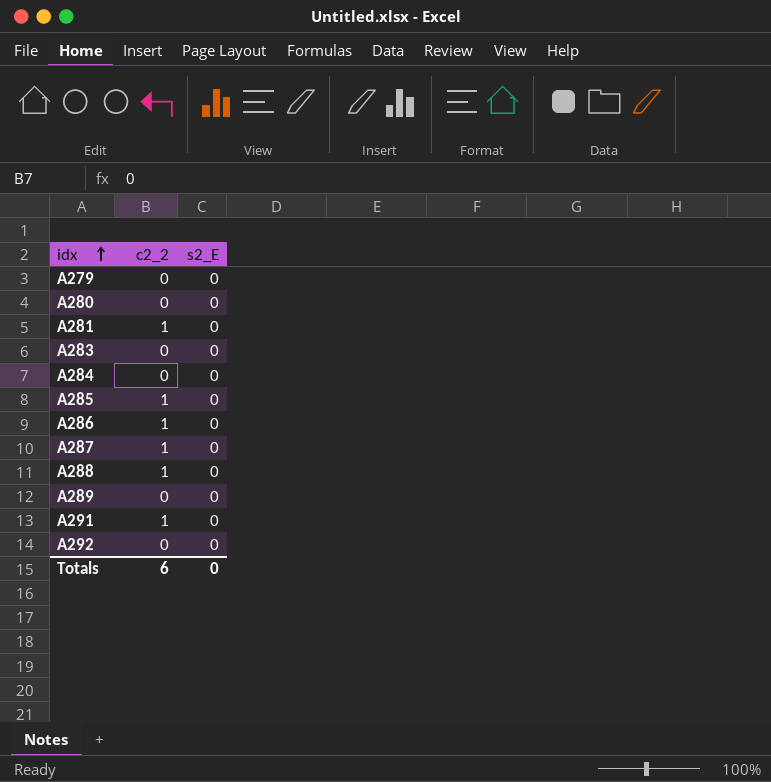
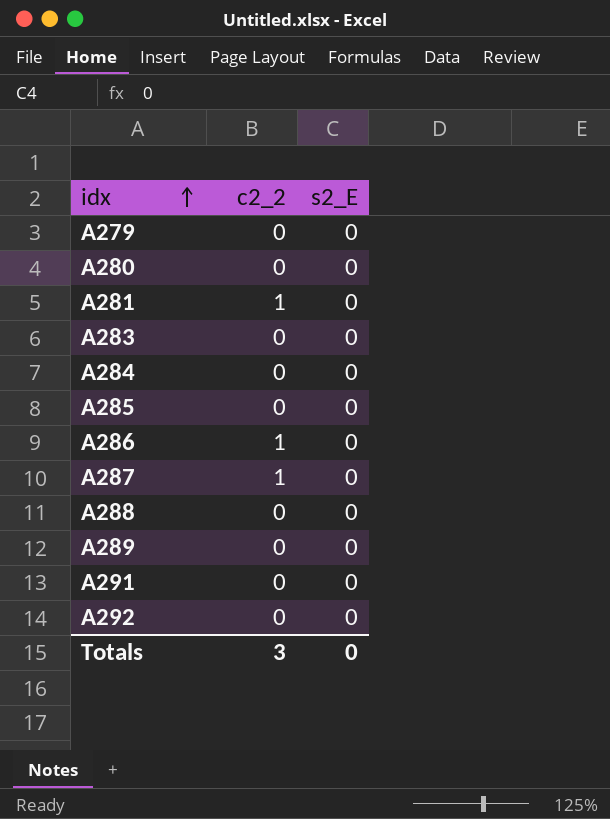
A285 | c2_2: 1 -> 0
A288 | c2_2: 1 -> 0
A291 | c2_2: 1 -> 0
Totals | c2_2: 6 -> 3

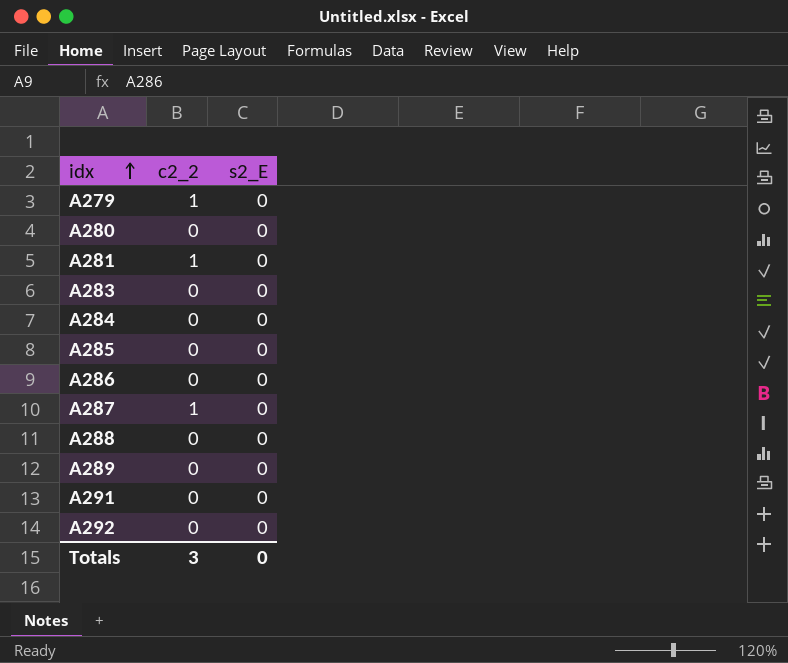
A279 | c2_2: 0 -> 1
A286 | c2_2: 1 -> 0

